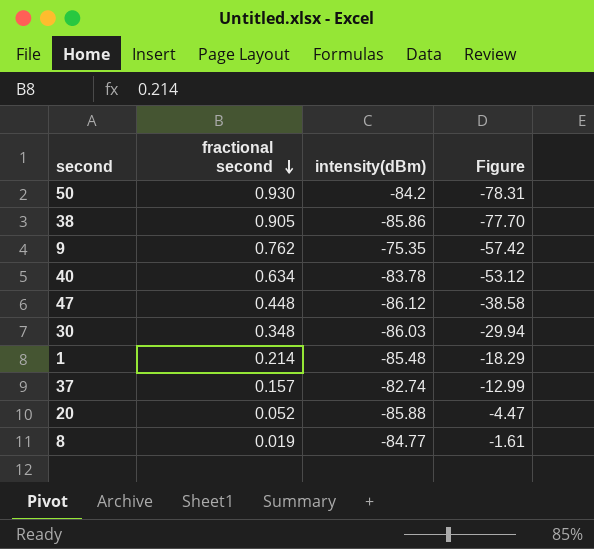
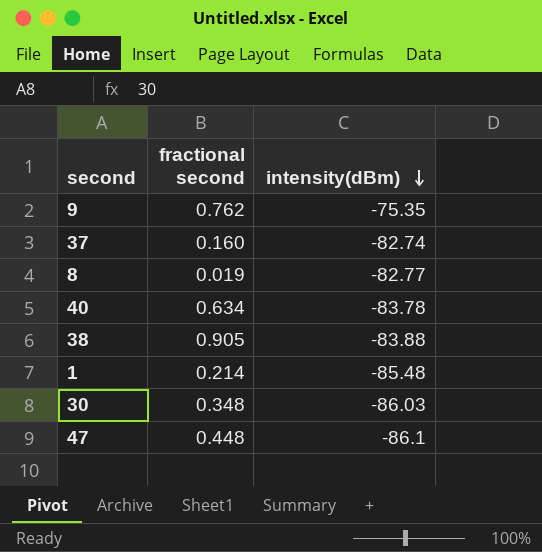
row order: fractional second descending -> intensity(dBm) descending
column Figure | formula: [fractional second] * [intensity(dBm)] -> none
row 50: 0.930 | -84.2 | -78.31 -> none
row 20: 0.052 | -85.88 | -4.47 -> none
37 | fractional second: 0.157 -> 0.160
8 | intensity(dBm): -84.77 -> -82.77
38 | intensity(dBm): -85.86 -> -83.88
47 | intensity(dBm): -86.12 -> -86.1

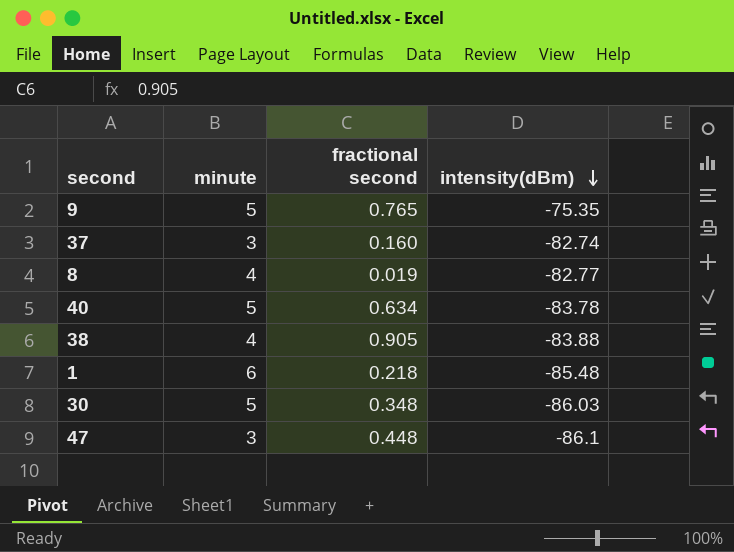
column minute | position: none -> 2
9 | fractional second: 0.762 -> 0.765
1 | fractional second: 0.214 -> 0.218

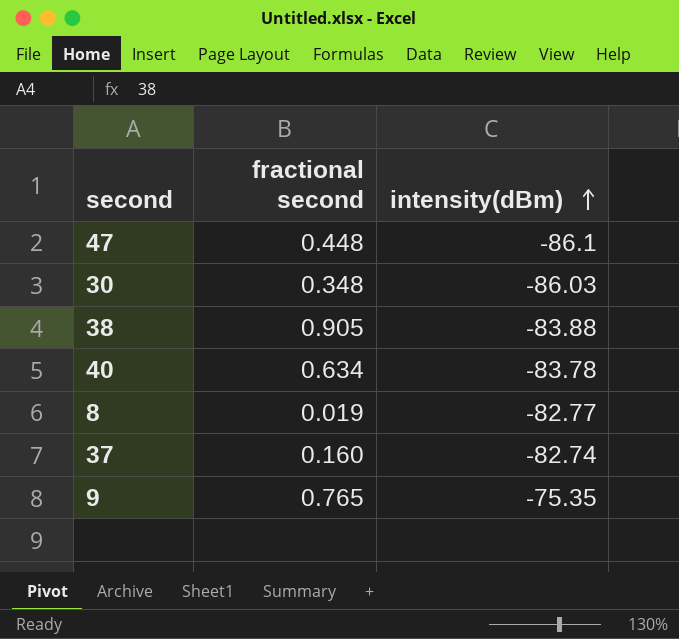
row order: intensity(dBm) descending -> intensity(dBm) ascending
column minute | position: 2 -> none
row 1: 6 | 0.218 | -85.48 -> none

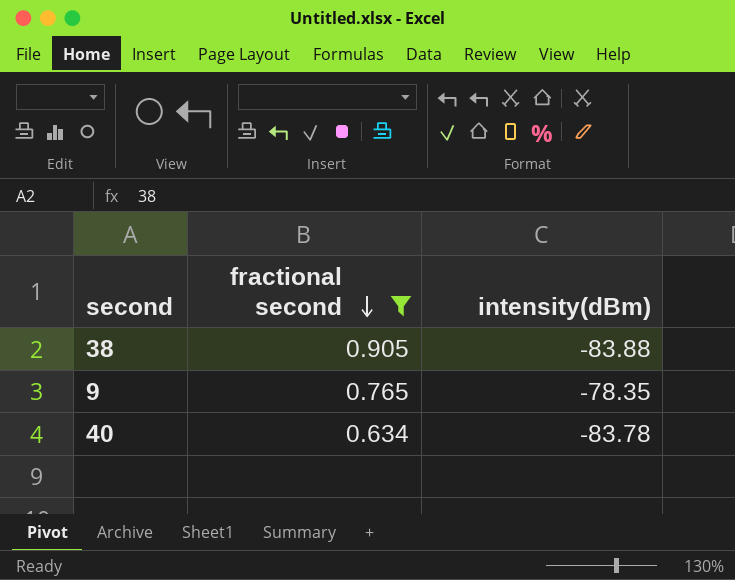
filter: none -> fractional second >= 0.634
row order: intensity(dBm) ascending -> fractional second descending
9 | intensity(dBm): -75.35 -> -78.35

